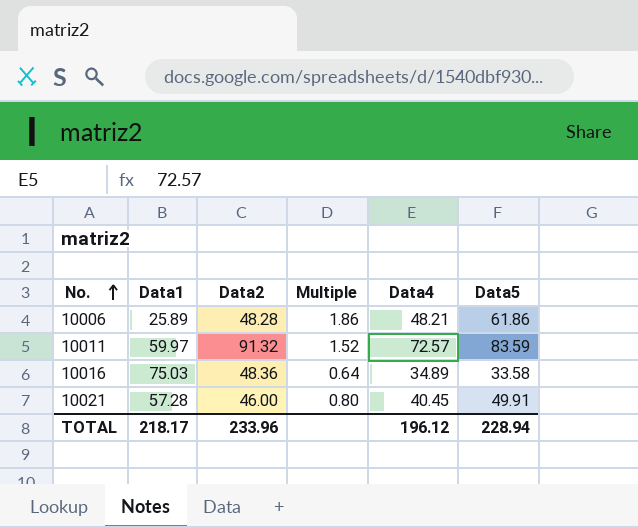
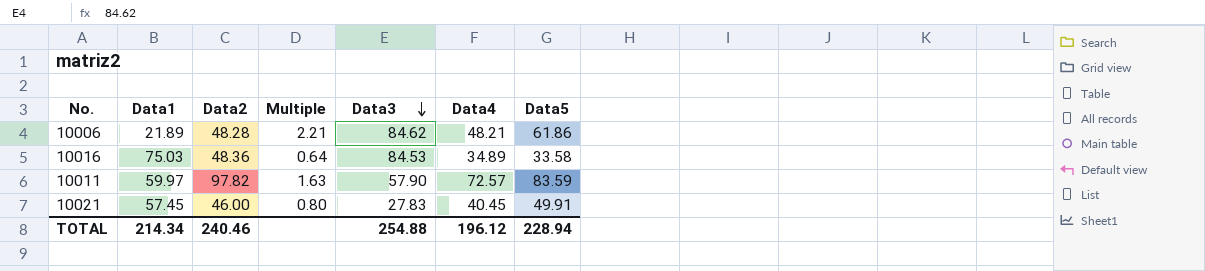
row order: No. ascending -> Data3 descending
column Data3 | position: none -> 5
10006 | Data1: 25.89 -> 21.89
10006 | Multiple: 1.86 -> 2.21
10011 | Data2: 91.32 -> 97.82
10011 | Multiple: 1.52 -> 1.63
10021 | Data1: 57.28 -> 57.45
TOTAL | Data1: 218.17 -> 214.34
TOTAL | Data2: 233.96 -> 240.46

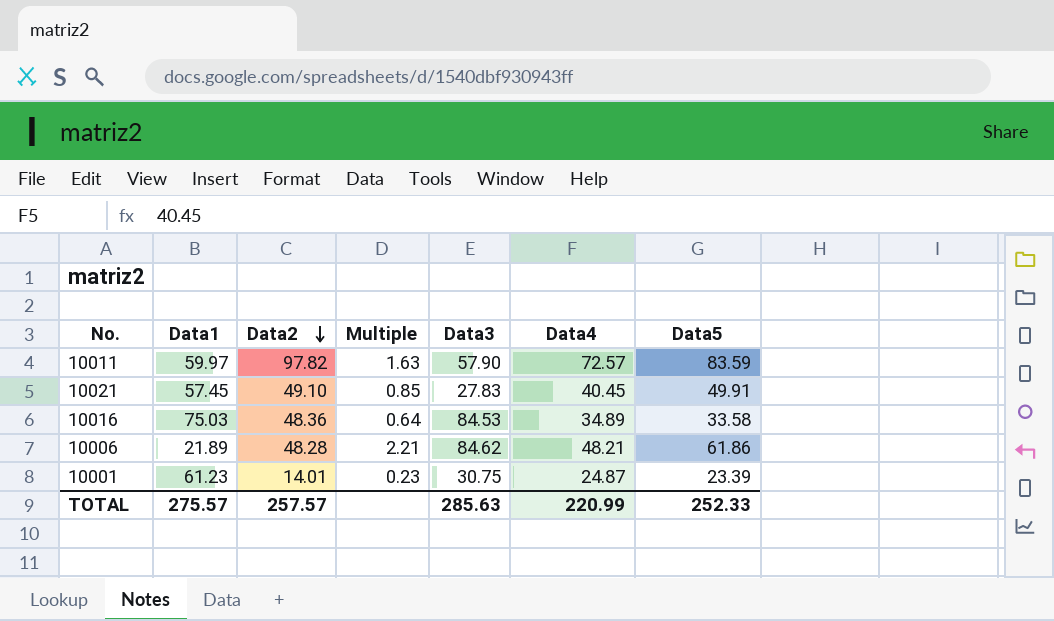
row order: Data3 descending -> Data2 descending
10021 | Data2: 46.00 -> 49.10
10021 | Multiple: 0.80 -> 0.85
row 10001: none -> 61.23 | 14.01 | 0.23 | 30.75 | 24.87 | 23.39
TOTAL | Data1: 214.34 -> 275.57
TOTAL | Data2: 240.46 -> 257.57
TOTAL | Data3: 254.88 -> 285.63
TOTAL | Data4: 196.12 -> 220.99
TOTAL | Data5: 228.94 -> 252.33

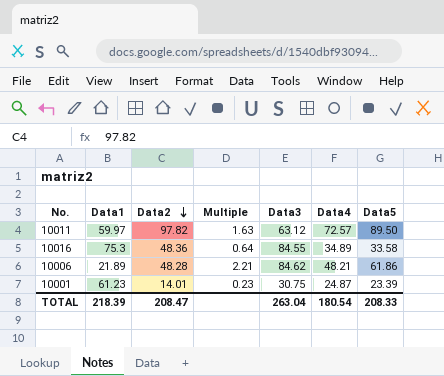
row 10021: 57.45 | 49.10 | 0.85 | 27.83 | 40.45 | 49.91 -> none
10011 | Data3: 57.90 -> 63.12
10011 | Data5: 83.59 -> 89.50
10016 | Data1: 75.03 -> 75.3
10016 | Data3: 84.53 -> 84.55
TOTAL | Data1: 275.57 -> 218.39
TOTAL | Data2: 257.57 -> 208.47
TOTAL | Data3: 285.63 -> 263.04
TOTAL | Data4: 220.99 -> 180.54
TOTAL | Data5: 252.33 -> 208.33

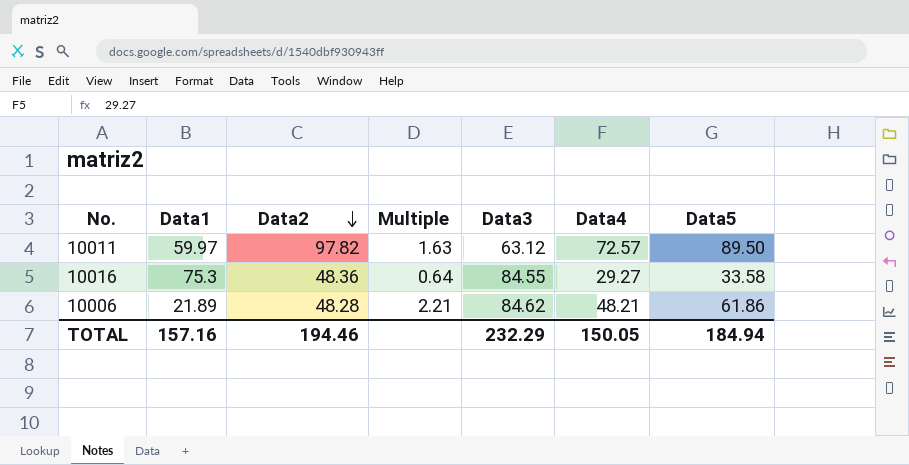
row 10001: 61.23 | 14.01 | 0.23 | 30.75 | 24.87 | 23.39 -> none
10016 | Data4: 34.89 -> 29.27
TOTAL | Data1: 218.39 -> 157.16
TOTAL | Data2: 208.47 -> 194.46
TOTAL | Data3: 263.04 -> 232.29
TOTAL | Data4: 180.54 -> 150.05
TOTAL | Data5: 208.33 -> 184.94

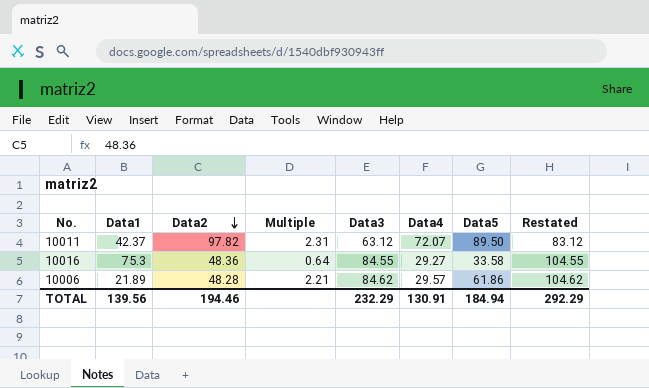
column Restated | formula: none -> [Data3] + 20
10011 | Data1: 59.97 -> 42.37
10011 | Multiple: 1.63 -> 2.31
10011 | Data4: 72.57 -> 72.07
10006 | Data4: 48.21 -> 29.57
TOTAL | Data1: 157.16 -> 139.56
TOTAL | Data4: 150.05 -> 130.91

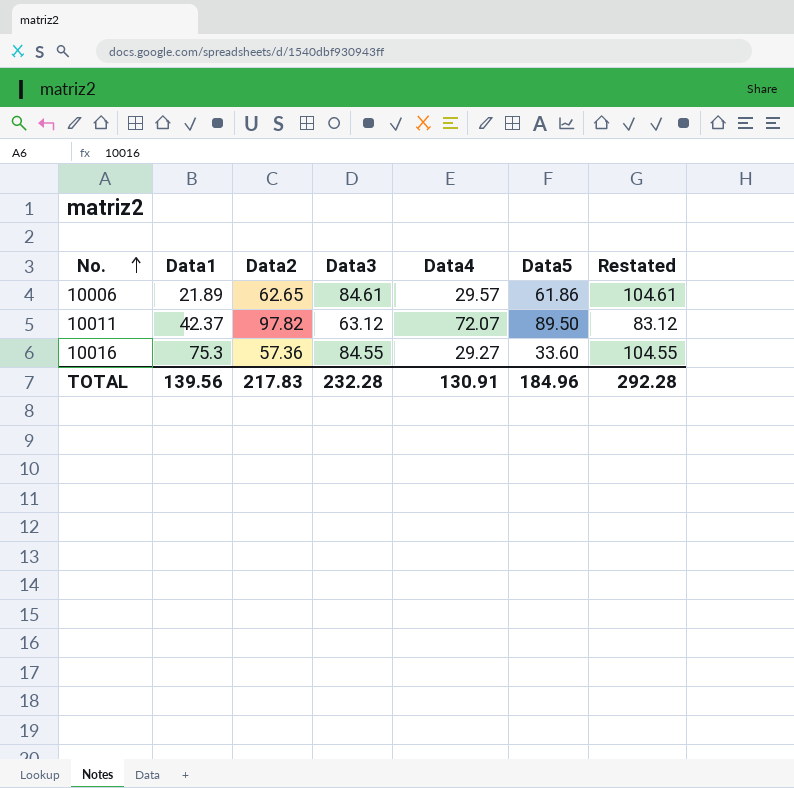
row order: Data2 descending -> No. ascending
column Multiple | formula: [Data2] / [Data1] -> none
10006 | Data2: 48.28 -> 62.65
10006 | Data3: 84.62 -> 84.61
10006 | Restated: 104.62 -> 104.61
10016 | Data2: 48.36 -> 57.36
10016 | Data5: 33.58 -> 33.60
TOTAL | Data2: 194.46 -> 217.83
TOTAL | Data3: 232.29 -> 232.28
TOTAL | Data5: 184.94 -> 184.96
TOTAL | Restated: 292.29 -> 292.28

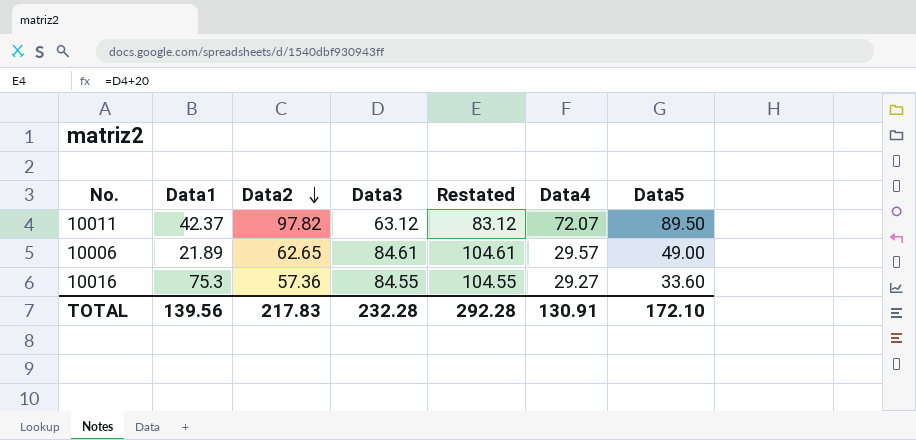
row order: No. ascending -> Data2 descending
column Restated | position: 7 -> 5
10006 | Data5: 61.86 -> 49.00
TOTAL | Data5: 184.96 -> 172.10

